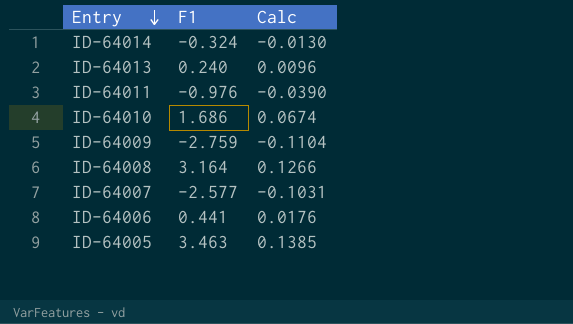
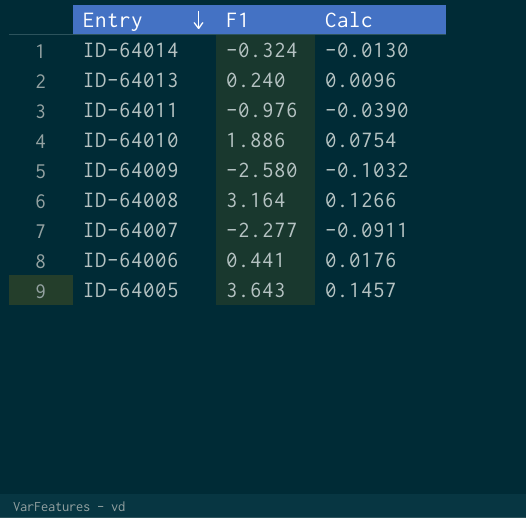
ID-64010 | F1: 1.686 -> 1.886
ID-64010 | Calc: 0.0674 -> 0.0754
ID-64009 | F1: -2.759 -> -2.580
ID-64009 | Calc: -0.1104 -> -0.1032
ID-64007 | F1: -2.577 -> -2.277
ID-64007 | Calc: -0.1031 -> -0.0911
ID-64005 | F1: 3.463 -> 3.643
ID-64005 | Calc: 0.1385 -> 0.1457

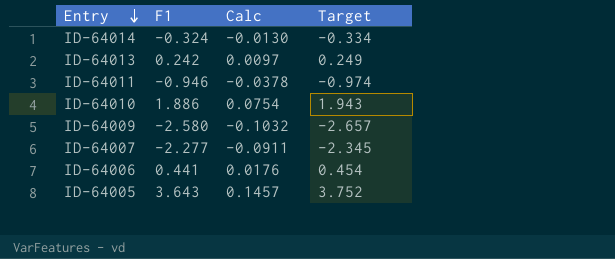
column Target | formula: none -> [F1] * 1.03
row ID-64008: 3.164 | 0.1266 -> none
ID-64013 | F1: 0.240 -> 0.242
ID-64013 | Calc: 0.0096 -> 0.0097
ID-64011 | F1: -0.976 -> -0.946
ID-64011 | Calc: -0.0390 -> -0.0378

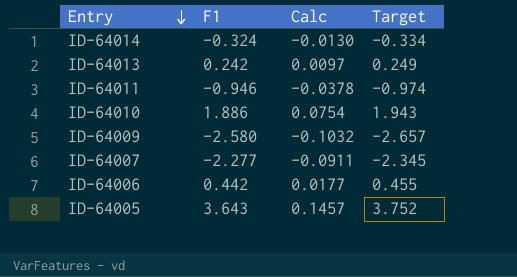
ID-64006 | F1: 0.441 -> 0.442
ID-64006 | Calc: 0.0176 -> 0.0177
ID-64006 | Target: 0.454 -> 0.455

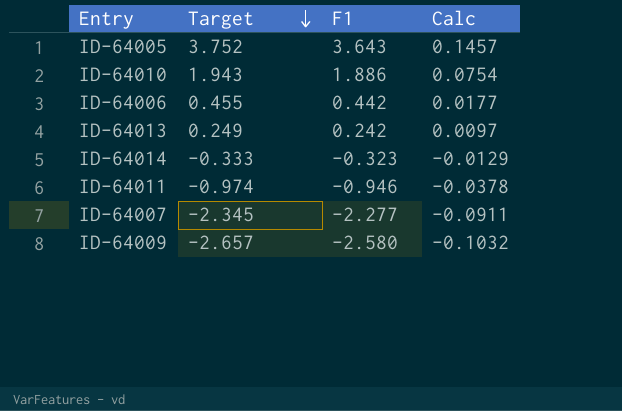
row order: Entry descending -> Target descending
column Target | position: 4 -> 2
ID-64014 | Target: -0.334 -> -0.333
ID-64014 | F1: -0.324 -> -0.323
ID-64014 | Calc: -0.0130 -> -0.0129

